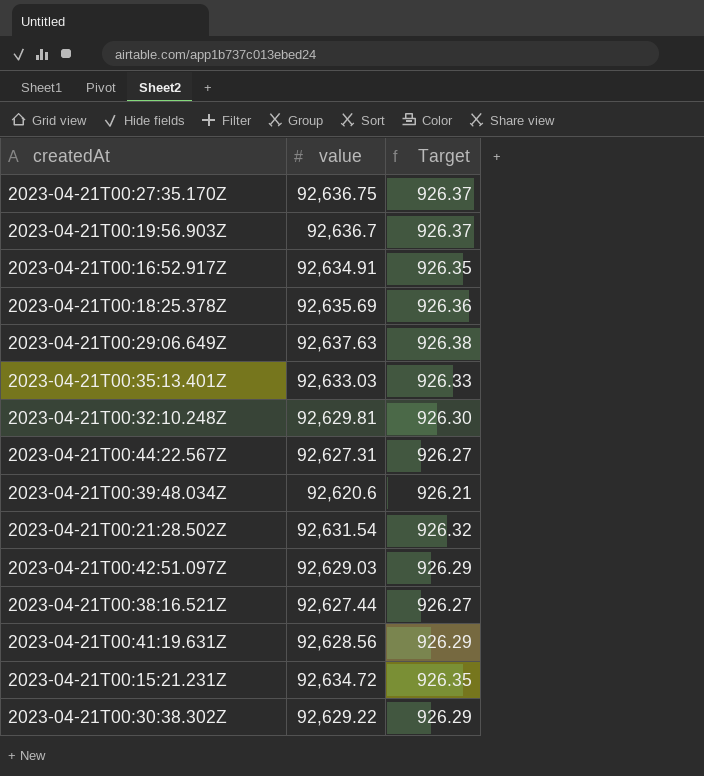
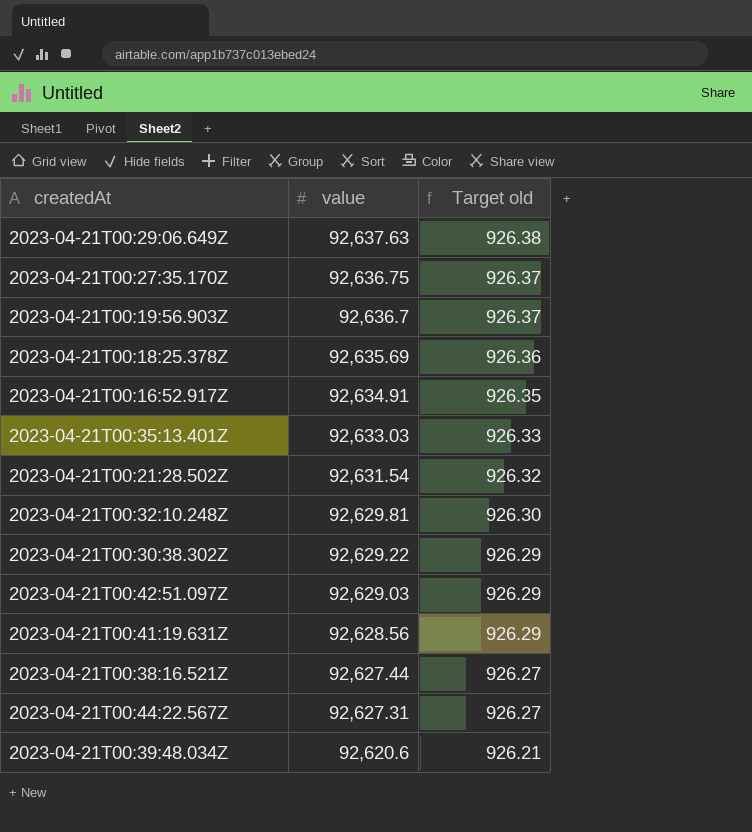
row order: none -> value descending
column name: Target -> Target old
row 2023-04-21T00:15:21.231Z: 92,634.72 | 926.35 -> none

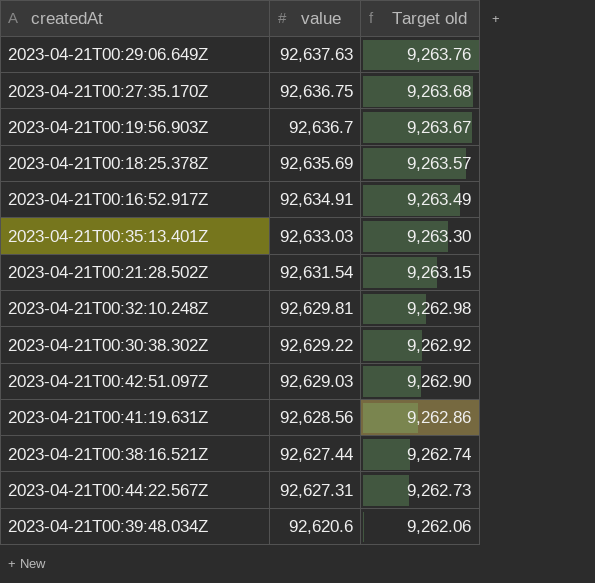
column Target old | formula: [value] * 0.01 -> [value] * 0.1

